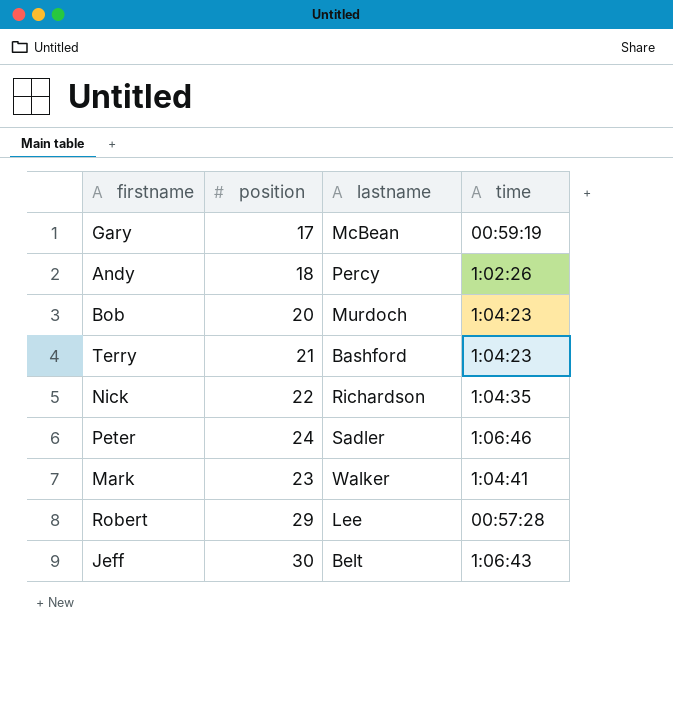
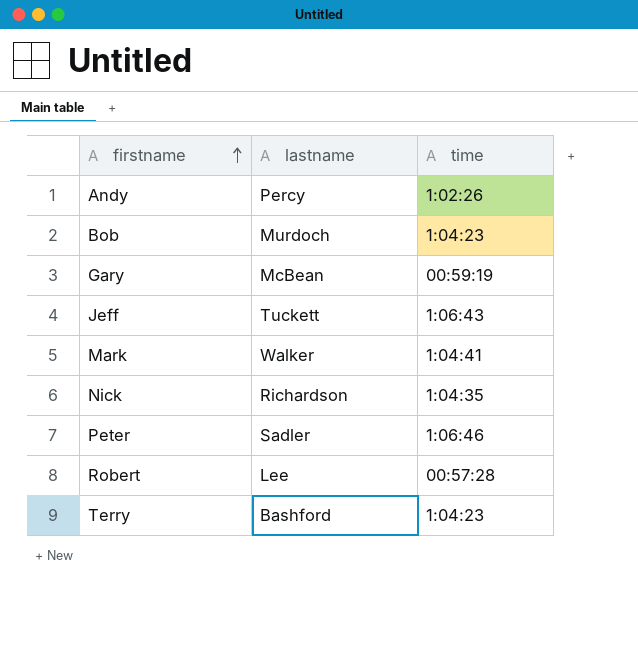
row order: none -> firstname ascending
column position | position: 2 -> none
Jeff | lastname: Belt -> Tuckett

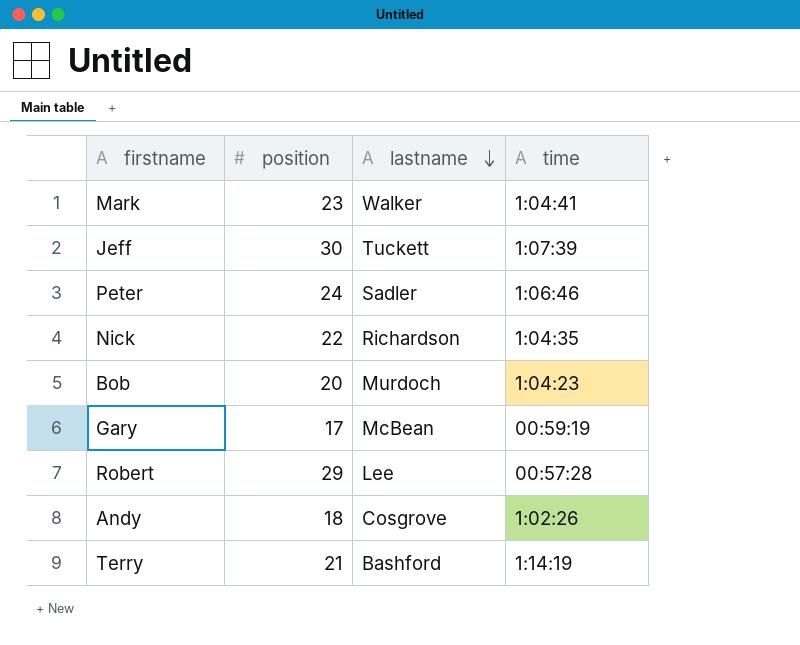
row order: firstname ascending -> lastname descending
column position | position: none -> 2
Jeff | time: 1:06:43 -> 1:07:39
Andy | lastname: Percy -> Cosgrove
Terry | time: 1:04:23 -> 1:14:19

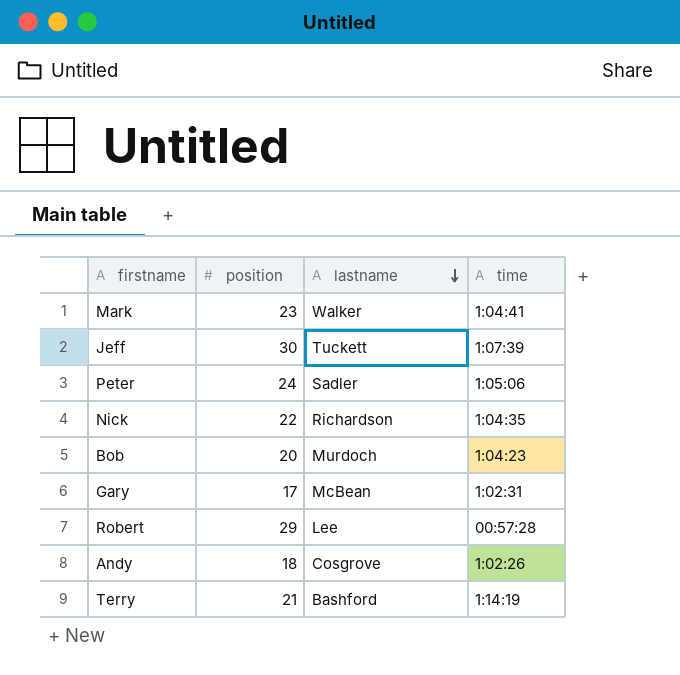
Peter | time: 1:06:46 -> 1:05:06
Gary | time: 00:59:19 -> 1:02:31

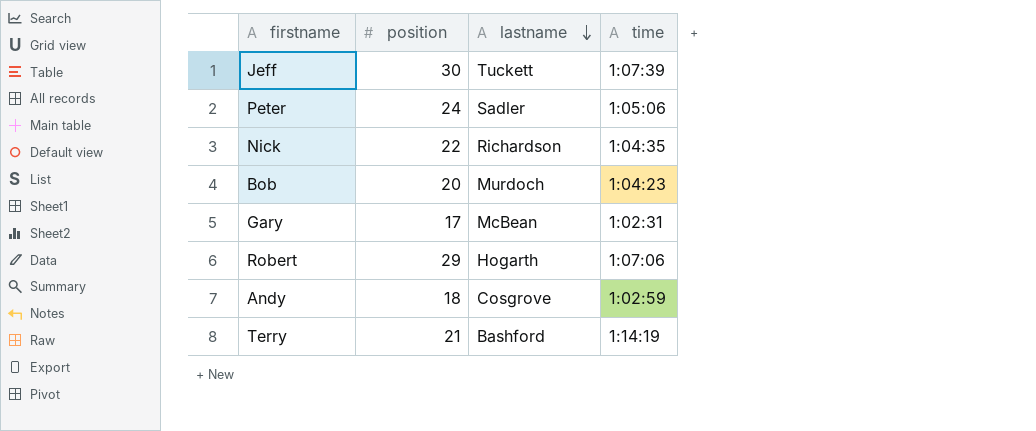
row Mark: 23 | Walker | 1:04:41 -> none
Robert | lastname: Lee -> Hogarth
Robert | time: 00:57:28 -> 1:07:06
Andy | time: 1:02:26 -> 1:02:59

